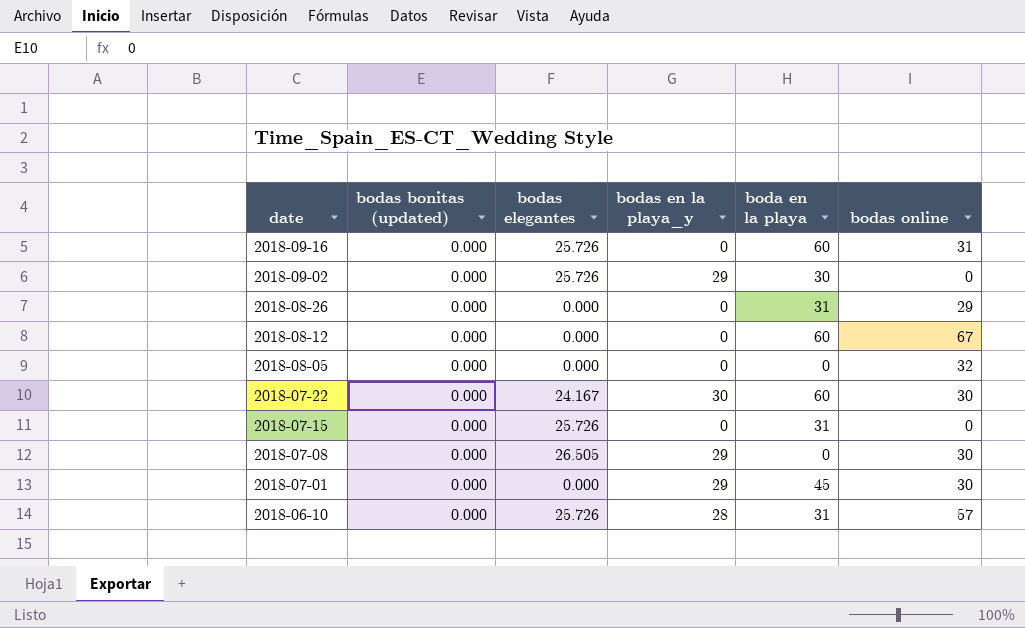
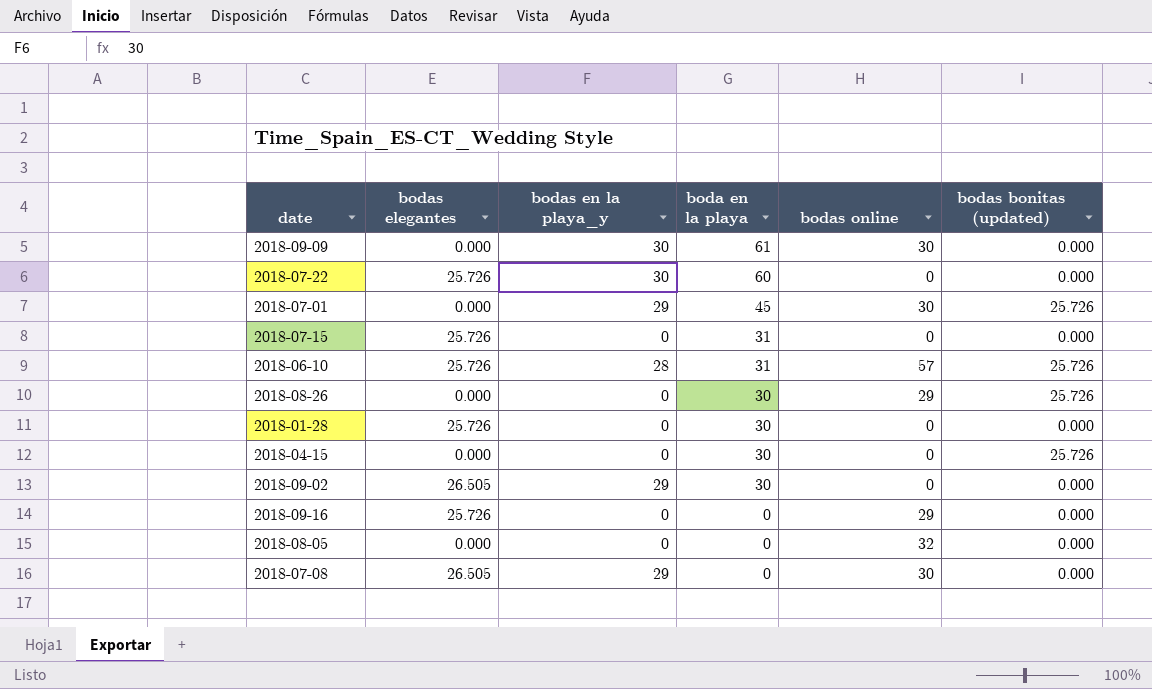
row order: date descending -> boda en la playa descending
column bodas bonitas (updated) | position: 2 -> 6
row 2018-08-12: 0.000 | 0.000 | 0 | 60 | 67 -> none
row 2018-09-09: none -> 0.000 | 30 | 61 | 30 | 0.000
2018-07-22 | bodas elegantes: 24.167 -> 25.726
2018-07-22 | bodas online: 30 -> 0
2018-07-01 | bodas bonitas (updated): 0.000 -> 25.726
2018-06-10 | bodas bonitas (updated): 0.000 -> 25.726
2018-08-26 | boda en la playa: 31 -> 30
2018-08-26 | bodas bonitas (updated): 0.000 -> 25.726
row 2018-01-28: none -> 25.726 | 0 | 30 | 0 | 0.000
row 2018-04-15: none -> 0.000 | 0 | 30 | 0 | 25.726
2018-09-02 | bodas elegantes: 25.726 -> 26.505
2018-09-16 | boda en la playa: 60 -> 0
2018-09-16 | bodas online: 31 -> 29

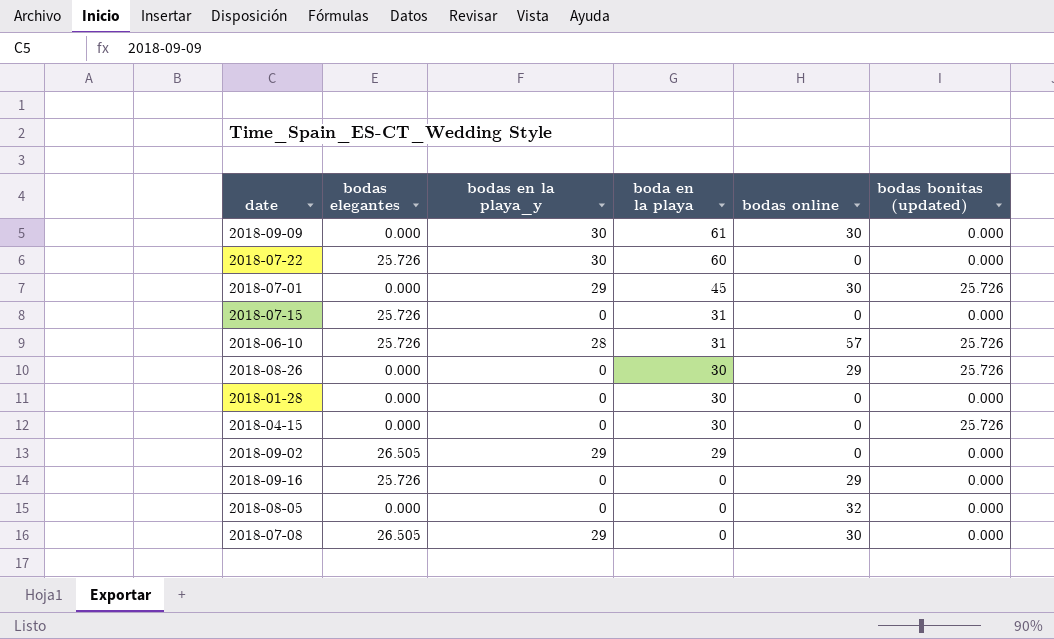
2018-01-28 | bodas elegantes: 25.726 -> 0.000
2018-09-02 | boda en la playa: 30 -> 29

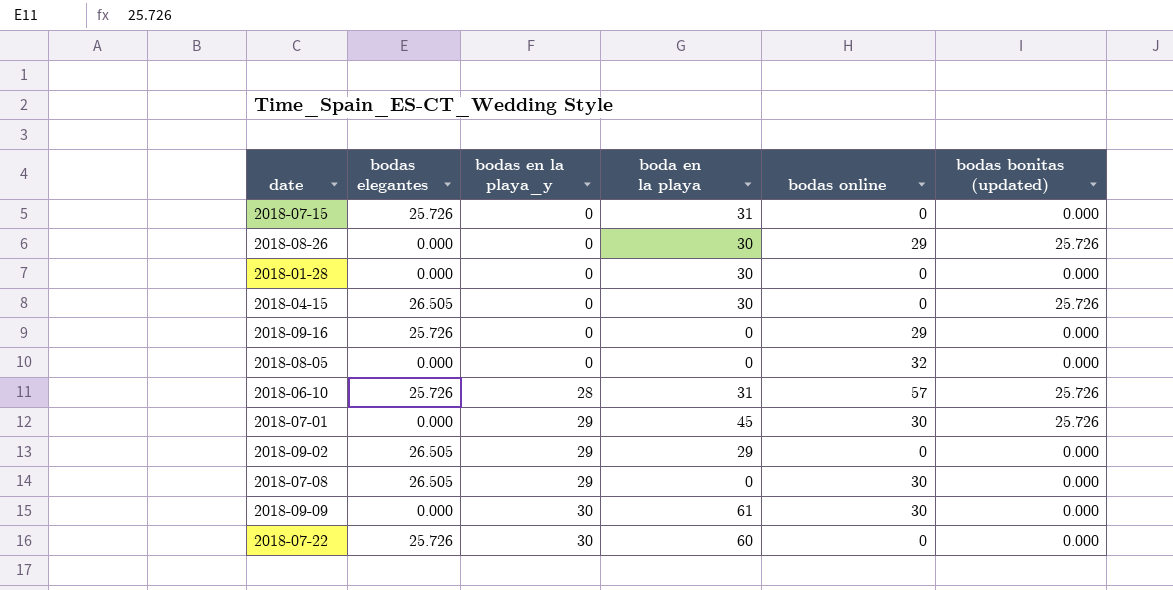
row order: boda en la playa descending -> bodas en la playa_y ascending
2018-04-15 | bodas elegantes: 0.000 -> 26.505

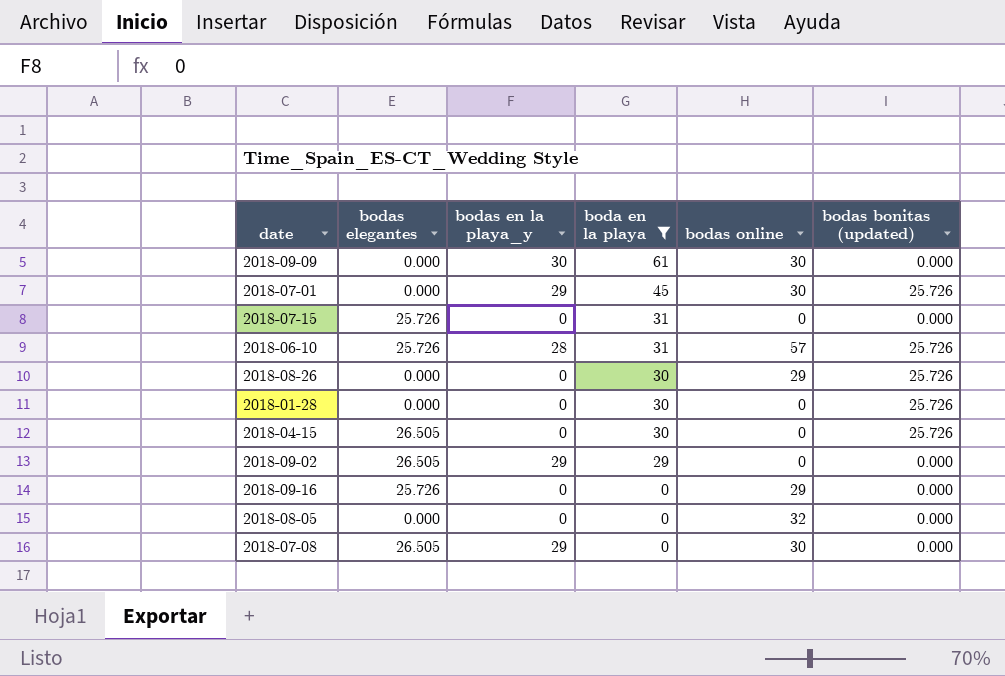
filter: none -> boda en la playa != 60
row order: bodas en la playa_y ascending -> boda en la playa descending
2018-01-28 | bodas bonitas (updated): 0.000 -> 25.726

